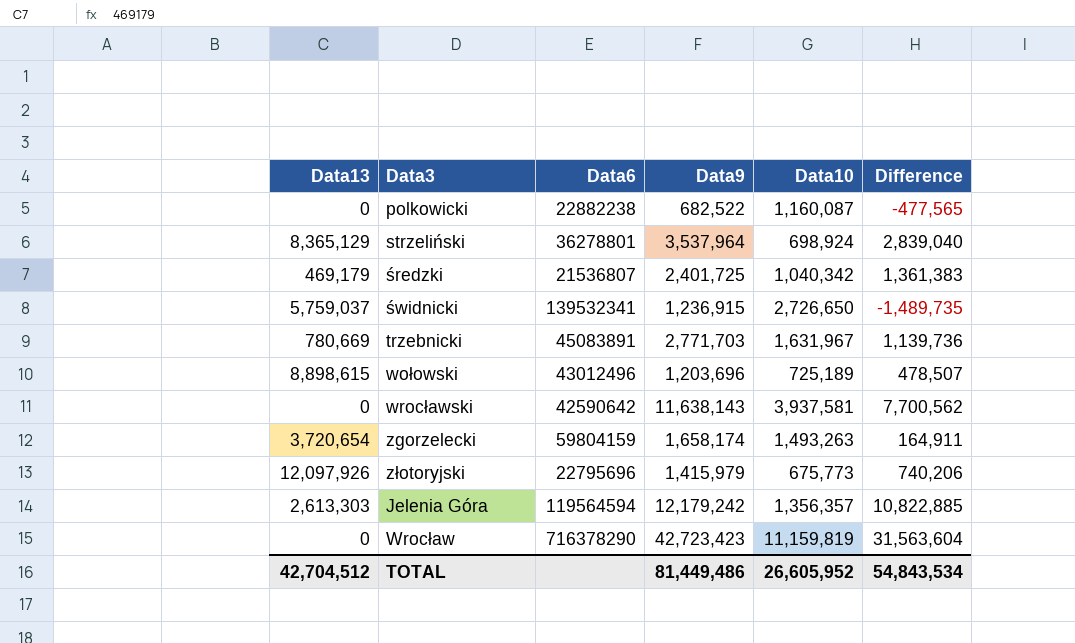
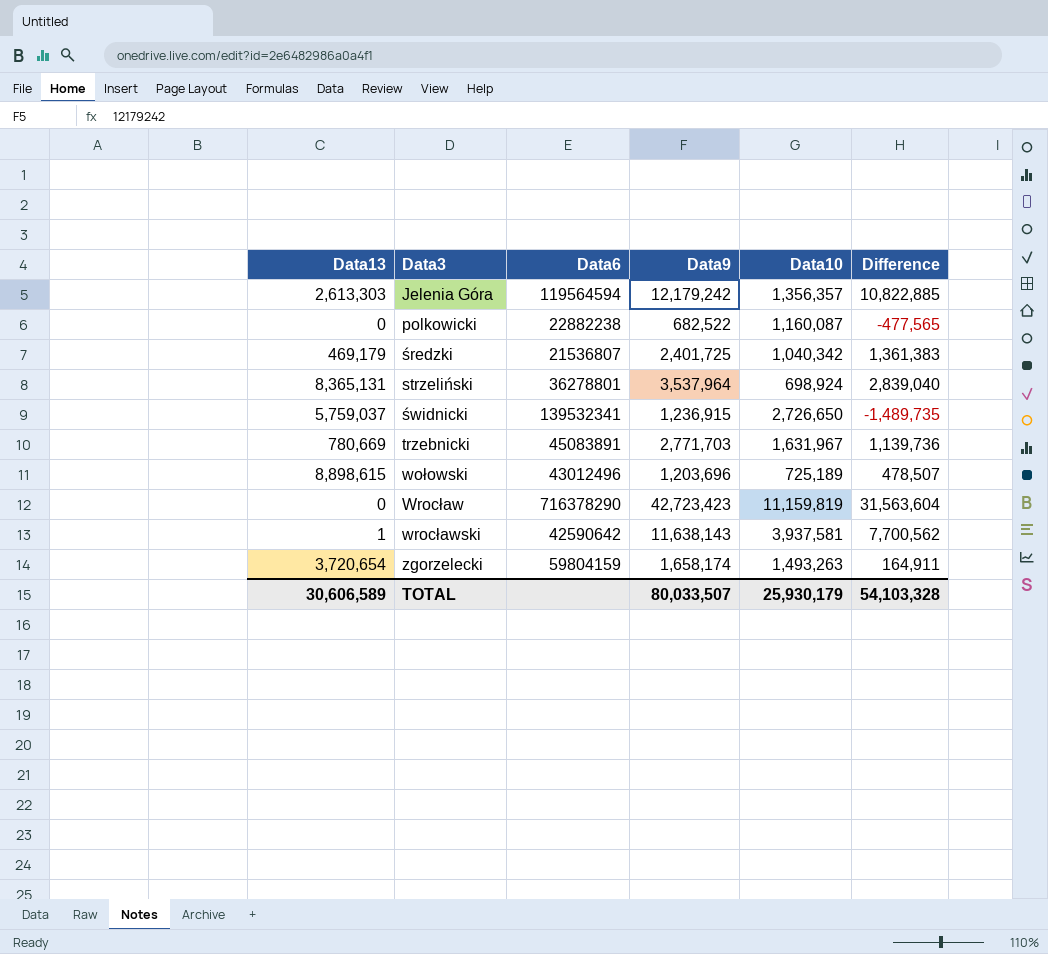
row order: none -> Data3 ascending
row złotoryjski: 12,097,926 | 22795696 | 1,415,979 | 675,773 | 740,206 -> none
strzeliński | Data13: 8,365,129 -> 8,365,131
wrocławski | Data13: 0 -> 1
TOTAL | Data13: 42,704,512 -> 30,606,589
TOTAL | Data9: 81,449,486 -> 80,033,507
TOTAL | Data10: 26,605,952 -> 25,930,179
TOTAL | Difference: 54,843,534 -> 54,103,328

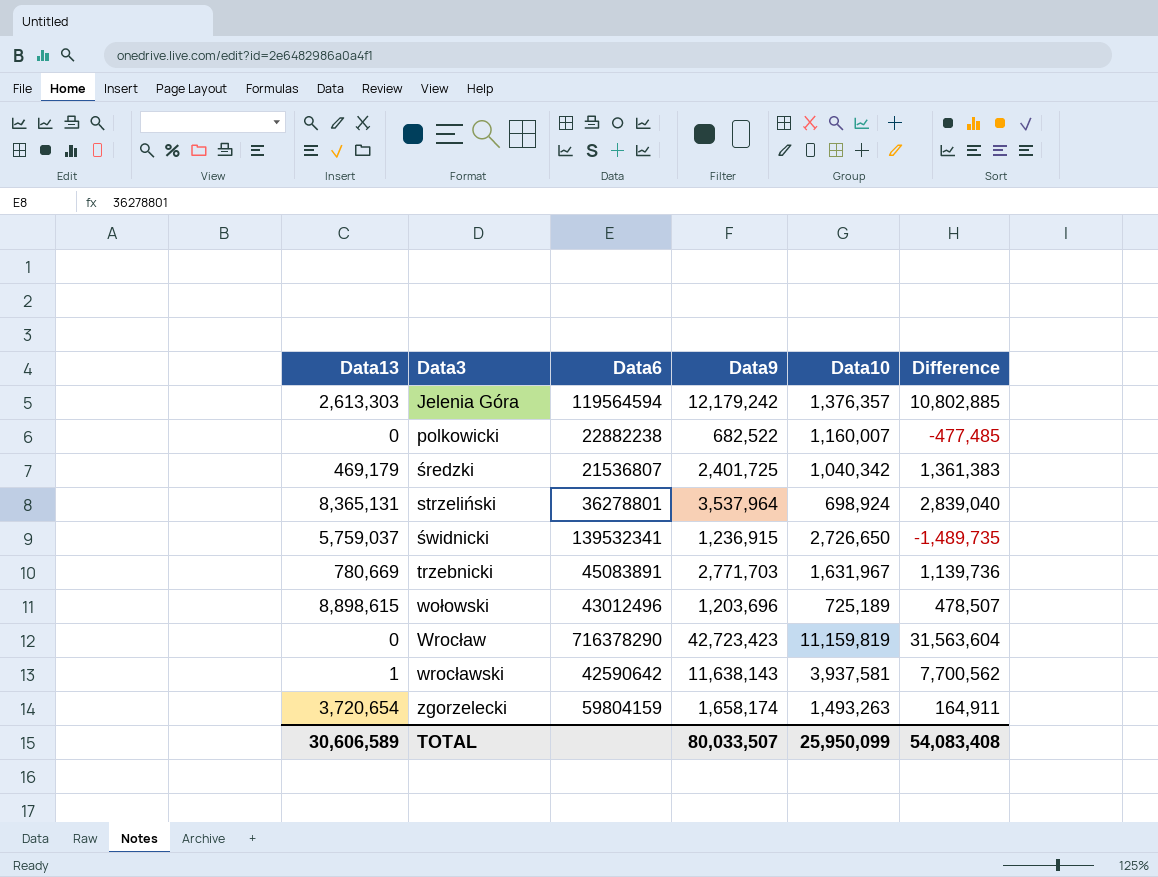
Jelenia Góra | Data10: 1,356,357 -> 1,376,357
Jelenia Góra | Difference: 10,822,885 -> 10,802,885
polkowicki | Data10: 1,160,087 -> 1,160,007
polkowicki | Difference: -477,565 -> -477,485
TOTAL | Data10: 25,930,179 -> 25,950,099
TOTAL | Difference: 54,103,328 -> 54,083,408

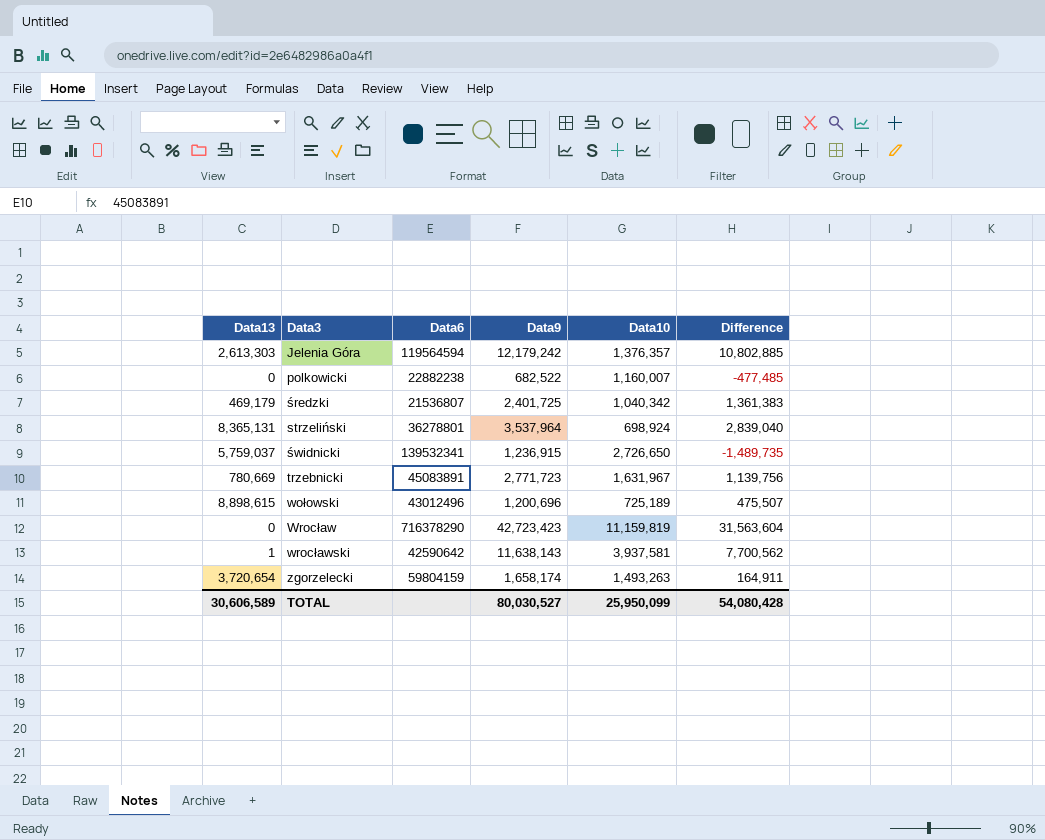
trzebnicki | Data9: 2,771,703 -> 2,771,723
trzebnicki | Difference: 1,139,736 -> 1,139,756
wołowski | Data9: 1,203,696 -> 1,200,696
wołowski | Difference: 478,507 -> 475,507
TOTAL | Data9: 80,033,507 -> 80,030,527
TOTAL | Difference: 54,083,408 -> 54,080,428

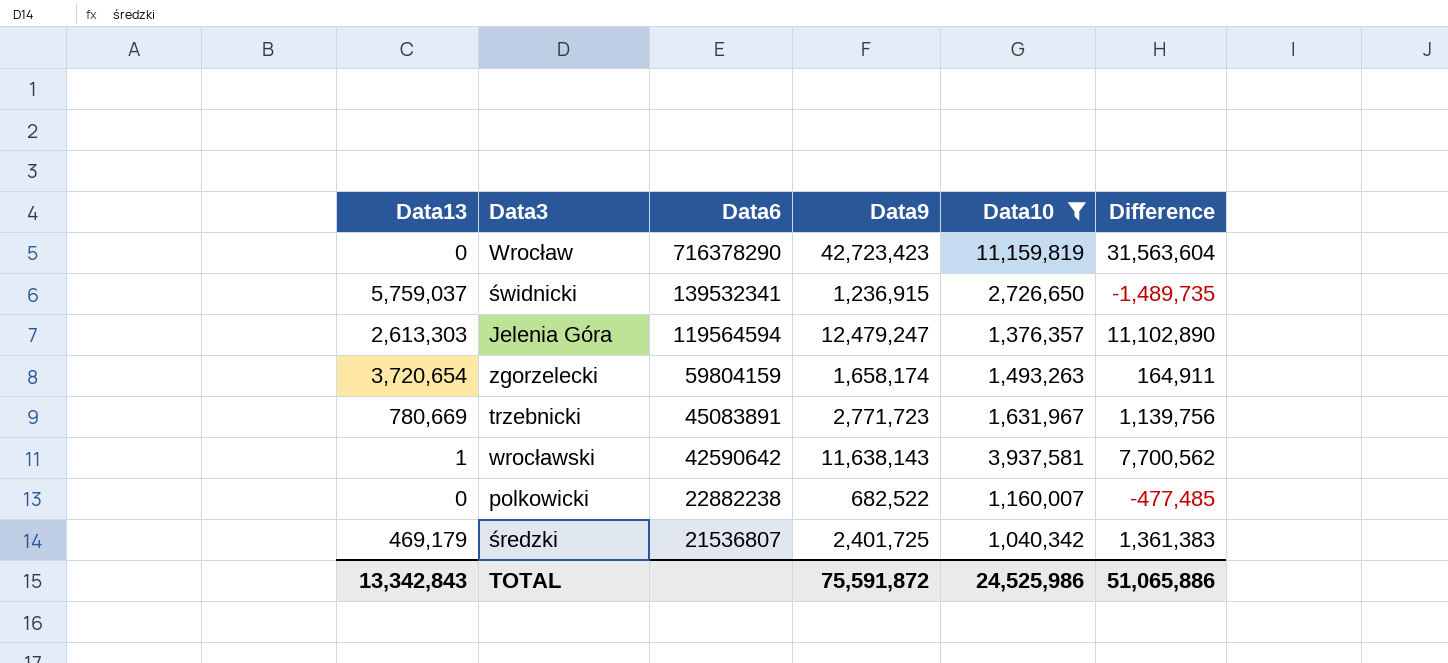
filter: none -> Data10 >= 1,040,342
row order: Data3 ascending -> Data6 descending
Jelenia Góra | Data9: 12,179,242 -> 12,479,247
Jelenia Góra | Difference: 10,802,885 -> 11,102,890
TOTAL | Data13: 30,606,589 -> 13,342,843
TOTAL | Data9: 80,030,527 -> 75,591,872
TOTAL | Data10: 25,950,099 -> 24,525,986
TOTAL | Difference: 54,080,428 -> 51,065,886

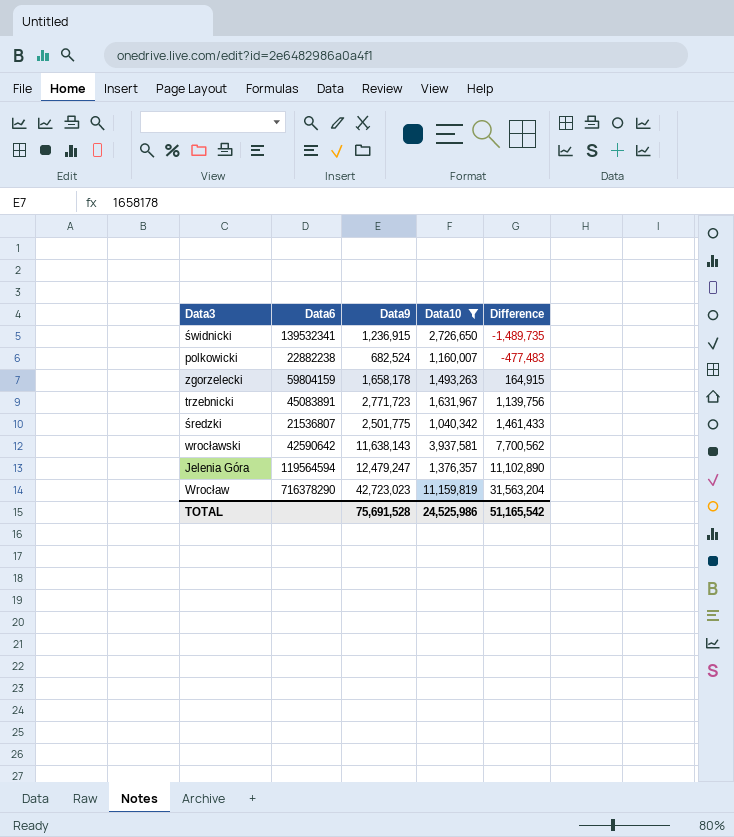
row order: Data6 descending -> Difference ascending
column Data13 | position: 1 -> none
polkowicki | Data9: 682,522 -> 682,524
polkowicki | Difference: -477,485 -> -477,483
zgorzelecki | Data9: 1,658,174 -> 1,658,178
zgorzelecki | Difference: 164,911 -> 164,915
średzki | Data9: 2,401,725 -> 2,501,775
średzki | Difference: 1,361,383 -> 1,461,433
Wrocław | Data9: 42,723,423 -> 42,723,023
Wrocław | Difference: 31,563,604 -> 31,563,204
TOTAL | Data9: 75,591,872 -> 75,691,528
TOTAL | Difference: 51,065,886 -> 51,165,542

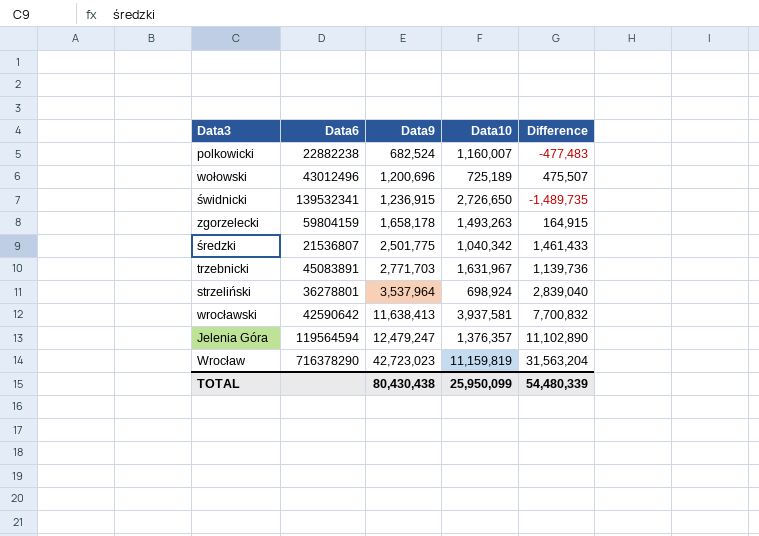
filter: Data10 >= 1,040,342 -> none
row order: Difference ascending -> Data9 ascending
trzebnicki | Data9: 2,771,723 -> 2,771,703
trzebnicki | Difference: 1,139,756 -> 1,139,736
wrocławski | Data9: 11,638,143 -> 11,638,413
wrocławski | Difference: 7,700,562 -> 7,700,832
TOTAL | Data9: 75,691,528 -> 80,430,438
TOTAL | Data10: 24,525,986 -> 25,950,099
TOTAL | Difference: 51,165,542 -> 54,480,339

